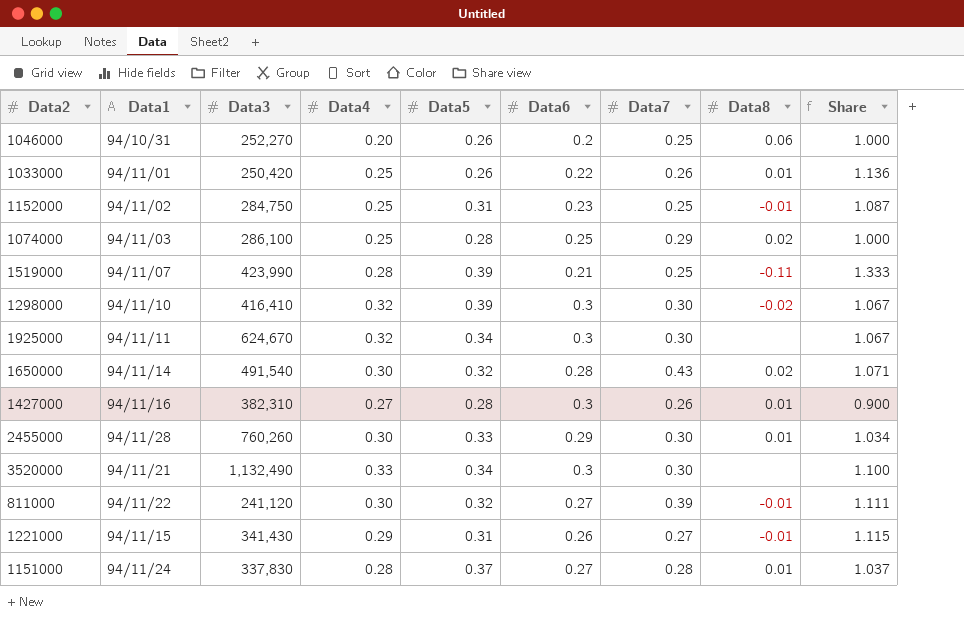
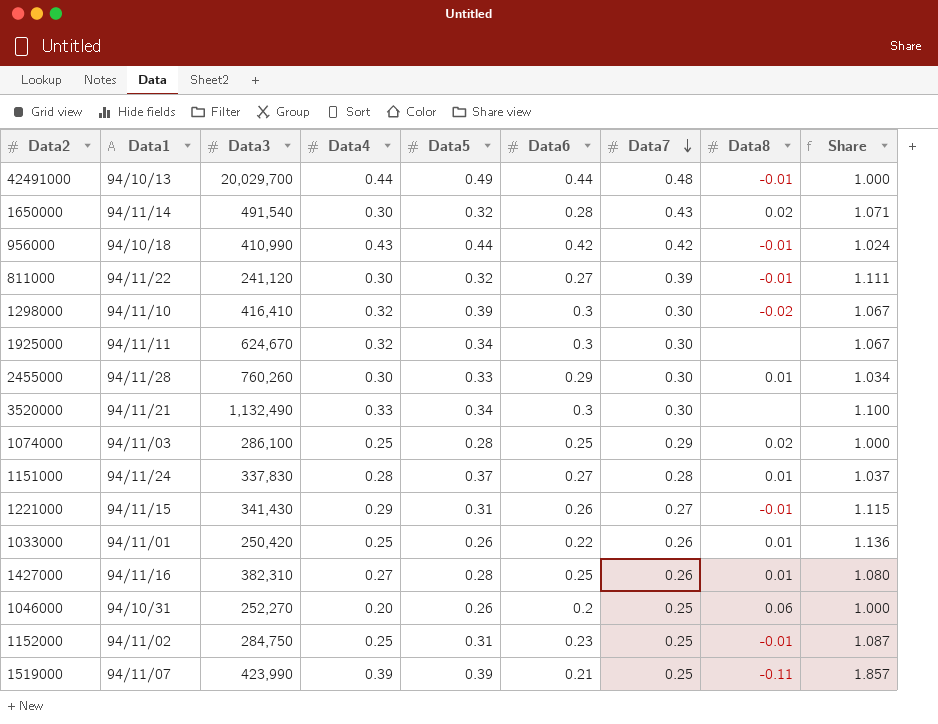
row order: none -> Data7 descending
row 42491000: none -> 94/10/13 | 20,029,700 | 0.44 | 0.49 | 0.44 | 0.48 | -0.01 | 1.000
row 956000: none -> 94/10/18 | 410,990 | 0.43 | 0.44 | 0.42 | 0.42 | -0.01 | 1.024
1427000 | Data6: 0.3 -> 0.25
1427000 | Share: 0.900 -> 1.080
1519000 | Data4: 0.28 -> 0.39
1519000 | Share: 1.333 -> 1.857

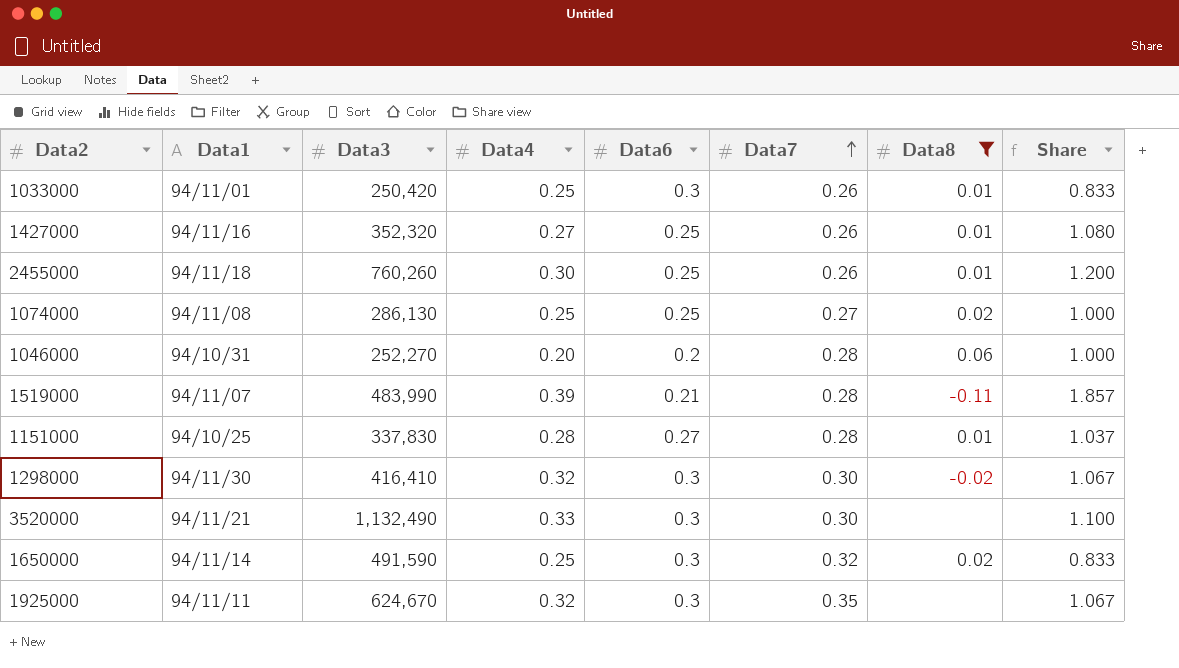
filter: none -> Data8 != -0.01
row order: Data7 descending -> Data7 ascending
column Data5 | position: 5 -> none
1033000 | Data6: 0.22 -> 0.3
1033000 | Share: 1.136 -> 0.833
1427000 | Data3: 382,310 -> 352,320
2455000 | Data1: 94/11/28 -> 94/11/18
2455000 | Data6: 0.29 -> 0.25
2455000 | Data7: 0.30 -> 0.26
2455000 | Share: 1.034 -> 1.200
1074000 | Data1: 94/11/03 -> 94/11/08
1074000 | Data3: 286,100 -> 286,130
1074000 | Data7: 0.29 -> 0.27
1046000 | Data7: 0.25 -> 0.28
1519000 | Data3: 423,990 -> 483,990
1519000 | Data7: 0.25 -> 0.28
1151000 | Data1: 94/11/24 -> 94/10/25
1298000 | Data1: 94/11/10 -> 94/11/30
1650000 | Data3: 491,540 -> 491,590
1650000 | Data4: 0.30 -> 0.25
1650000 | Data6: 0.28 -> 0.3
1650000 | Data7: 0.43 -> 0.32
1650000 | Share: 1.071 -> 0.833
1925000 | Data7: 0.30 -> 0.35

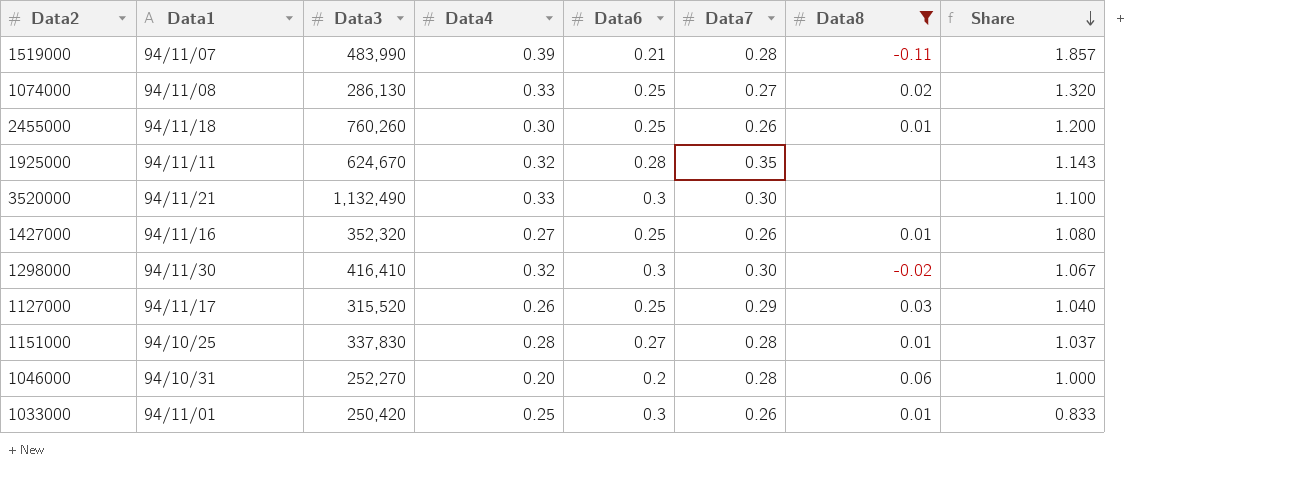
row order: Data7 ascending -> Share descending
row 1650000: 94/11/14 | 491,590 | 0.25 | 0.3 | 0.32 | 0.02 | 0.833 -> none
1074000 | Data4: 0.25 -> 0.33
1074000 | Share: 1.000 -> 1.320
1925000 | Data6: 0.3 -> 0.28
1925000 | Share: 1.067 -> 1.143
row 1127000: none -> 94/11/17 | 315,520 | 0.26 | 0.25 | 0.29 | 0.03 | 1.040

